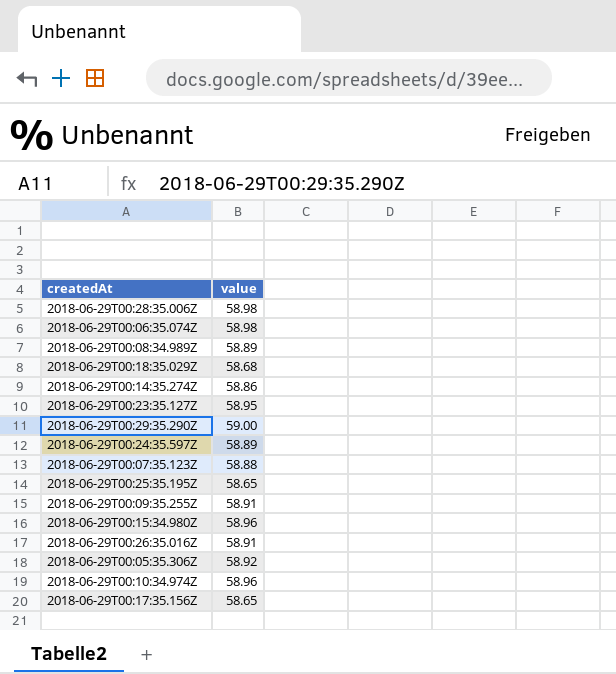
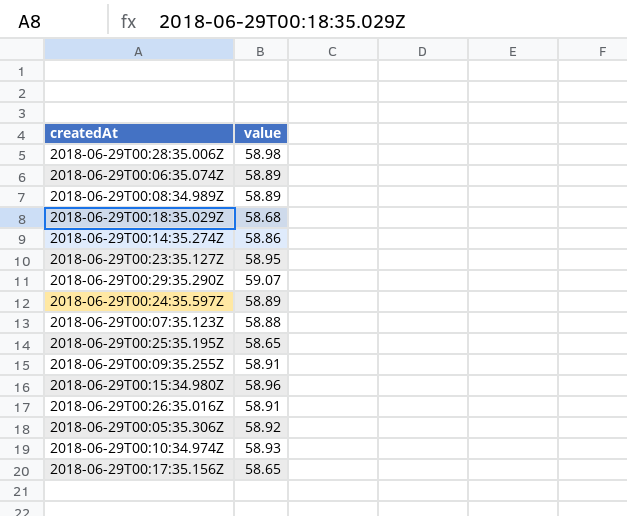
2018-06-29T00:06:35.074Z | value: 58.98 -> 58.89
2018-06-29T00:29:35.290Z | value: 59.00 -> 59.07
2018-06-29T00:10:34.974Z | value: 58.96 -> 58.93

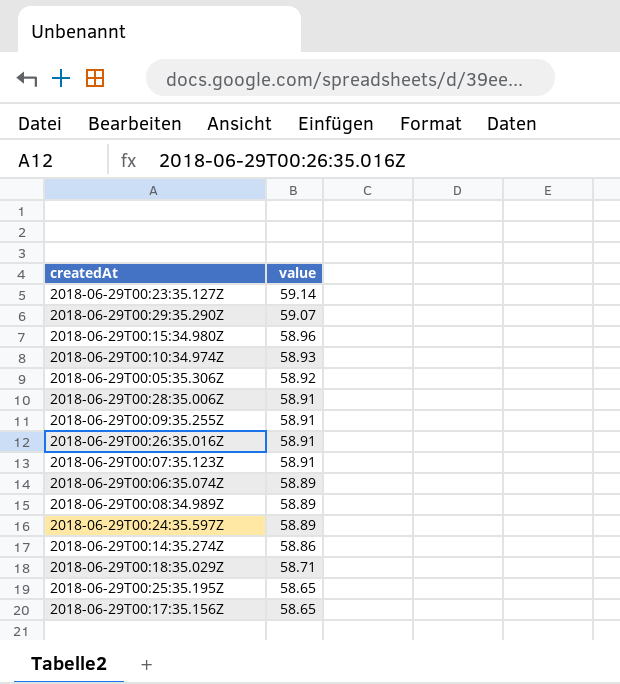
row order: none -> value descending
2018-06-29T00:23:35.127Z | value: 58.95 -> 59.14
2018-06-29T00:28:35.006Z | value: 58.98 -> 58.91
2018-06-29T00:07:35.123Z | value: 58.88 -> 58.91
2018-06-29T00:18:35.029Z | value: 58.68 -> 58.71

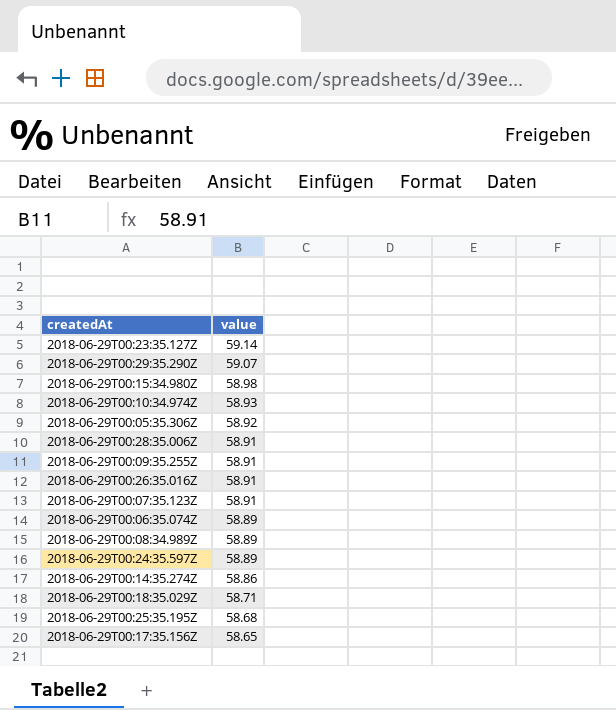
2018-06-29T00:15:34.980Z | value: 58.96 -> 58.98
2018-06-29T00:25:35.195Z | value: 58.65 -> 58.68

